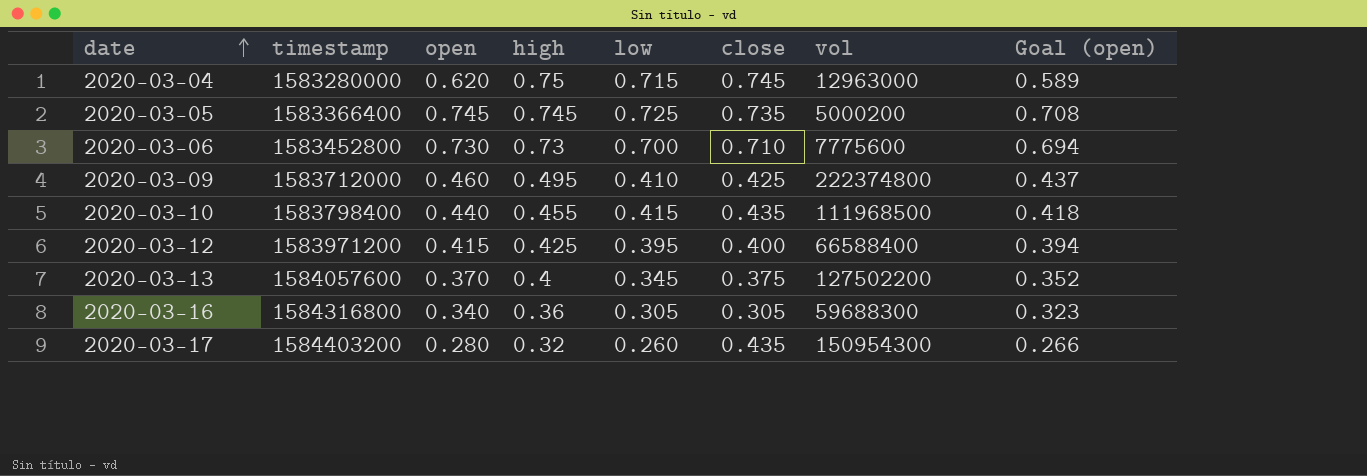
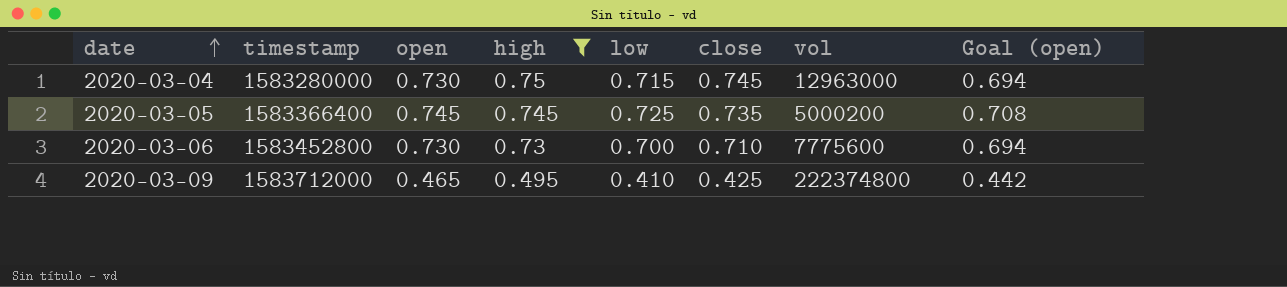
filter: none -> high >= 0.495
2020-03-04 | open: 0.620 -> 0.730
2020-03-04 | Goal (open): 0.589 -> 0.694
2020-03-09 | open: 0.460 -> 0.465
2020-03-09 | Goal (open): 0.437 -> 0.442

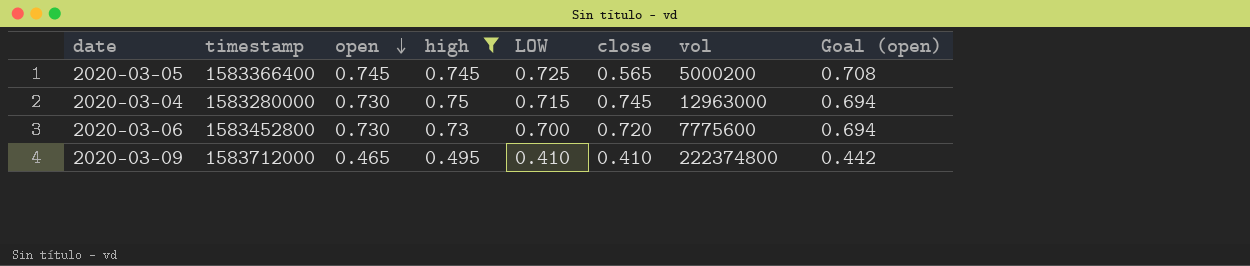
row order: date ascending -> open descending
column name: low -> LOW
2020-03-05 | close: 0.735 -> 0.565
2020-03-06 | close: 0.710 -> 0.720
2020-03-09 | close: 0.425 -> 0.410

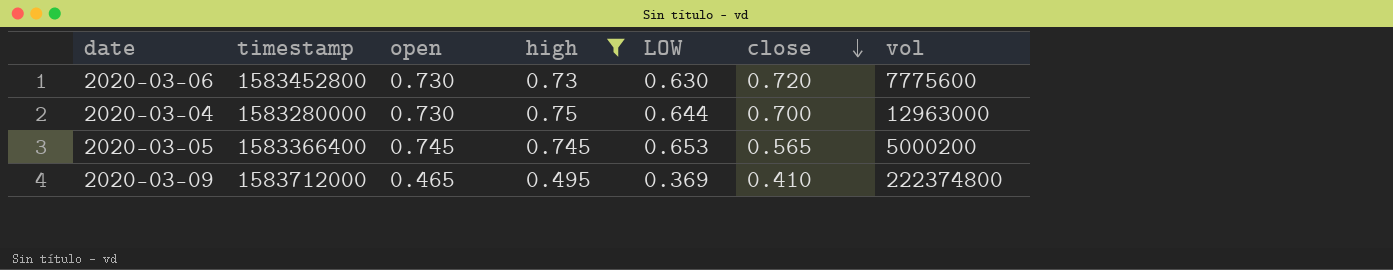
row order: open descending -> close descending
column Goal (open) | formula: [open] * 0.95 -> none
2020-03-06 | LOW: 0.700 -> 0.630
2020-03-04 | LOW: 0.715 -> 0.644
2020-03-04 | close: 0.745 -> 0.700
2020-03-05 | LOW: 0.725 -> 0.653
2020-03-09 | LOW: 0.410 -> 0.369

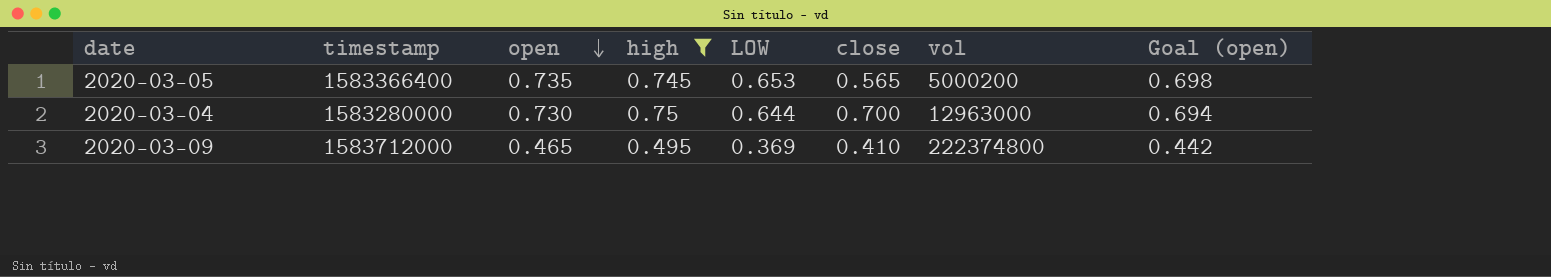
row order: close descending -> open descending
column Goal (open) | formula: none -> [open] * 0.95
row 2020-03-06: 1583452800 | 0.730 | 0.73 | 0.630 | 0.720 | 7775600 -> none
2020-03-05 | open: 0.745 -> 0.735

